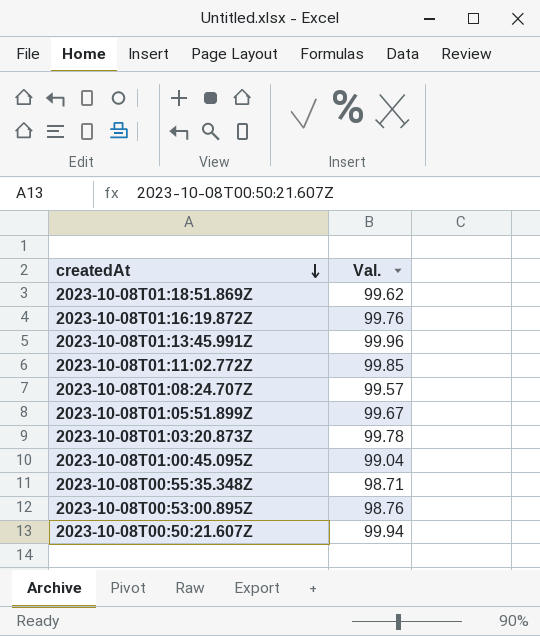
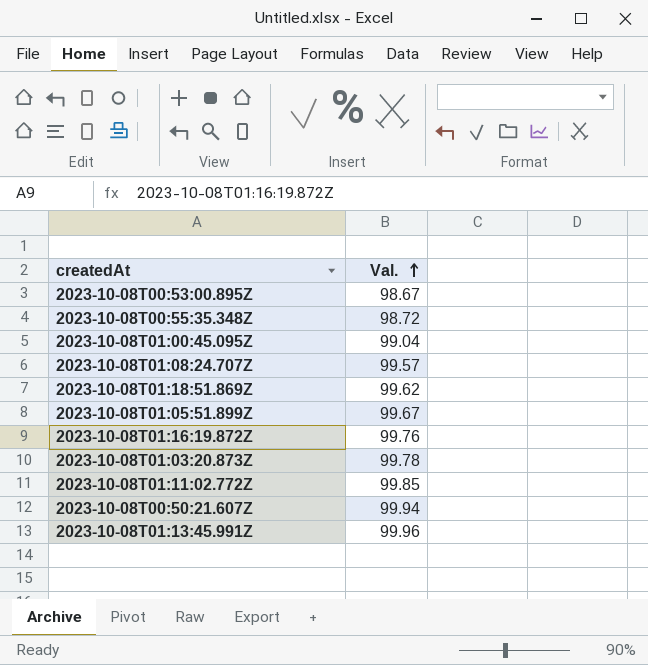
row order: createdAt descending -> Val. ascending
2023-10-08T00:53:00.895Z | Val.: 98.76 -> 98.67
2023-10-08T00:55:35.348Z | Val.: 98.71 -> 98.72

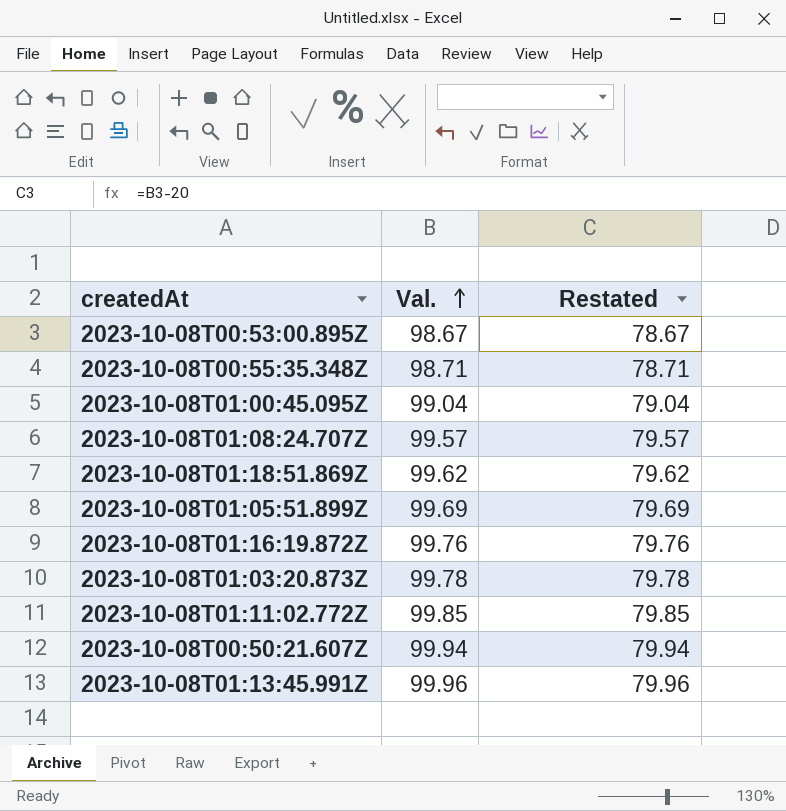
column Restated | formula: none -> [Val.] - 20
2023-10-08T00:55:35.348Z | Val.: 98.72 -> 98.71
2023-10-08T01:05:51.899Z | Val.: 99.67 -> 99.69

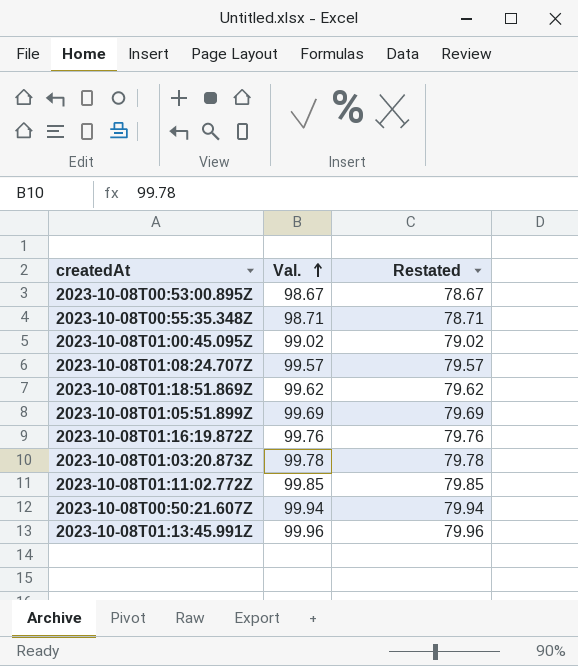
2023-10-08T01:00:45.095Z | Val.: 99.04 -> 99.02
2023-10-08T01:00:45.095Z | Restated: 79.04 -> 79.02

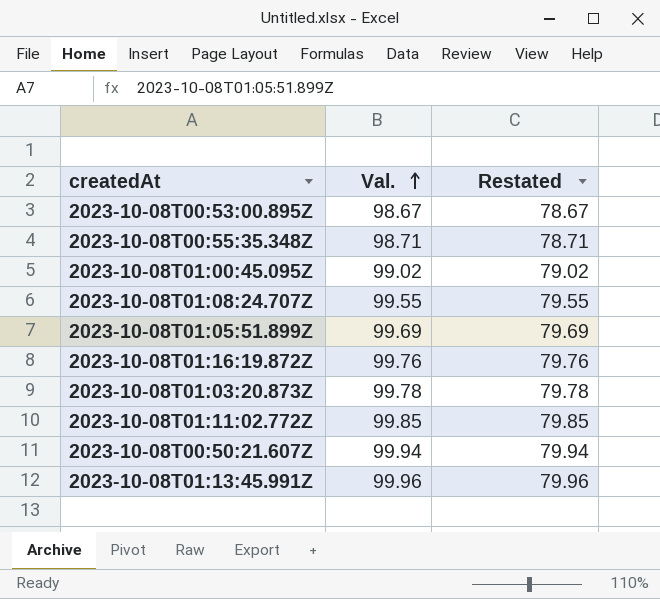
row 2023-10-08T01:18:51.869Z: 99.62 | 79.62 -> none
2023-10-08T01:08:24.707Z | Val.: 99.57 -> 99.55
2023-10-08T01:08:24.707Z | Restated: 79.57 -> 79.55

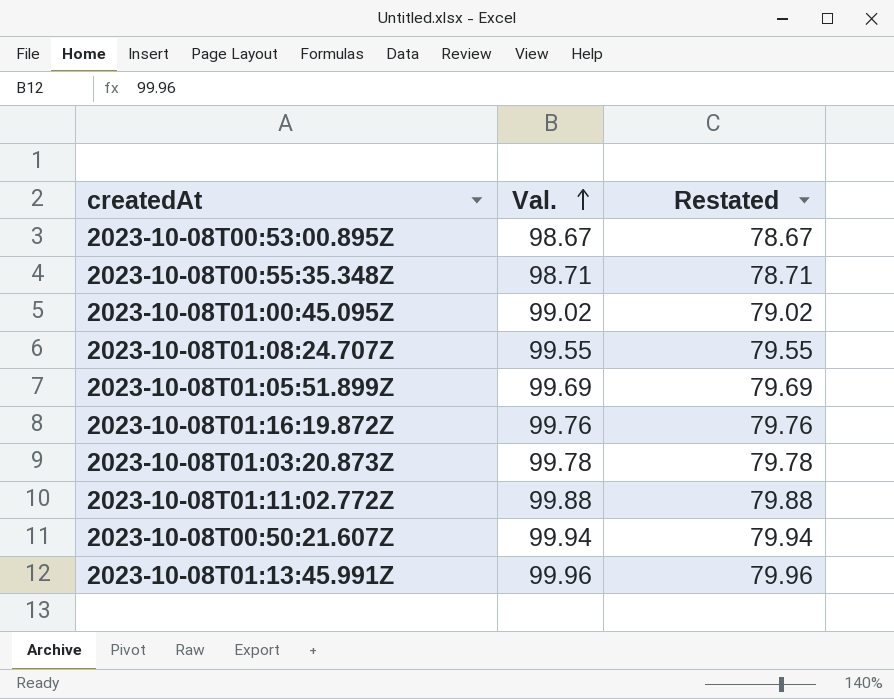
2023-10-08T01:11:02.772Z | Val.: 99.85 -> 99.88
2023-10-08T01:11:02.772Z | Restated: 79.85 -> 79.88

